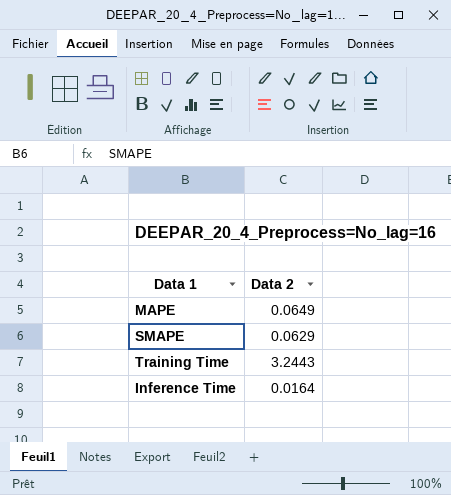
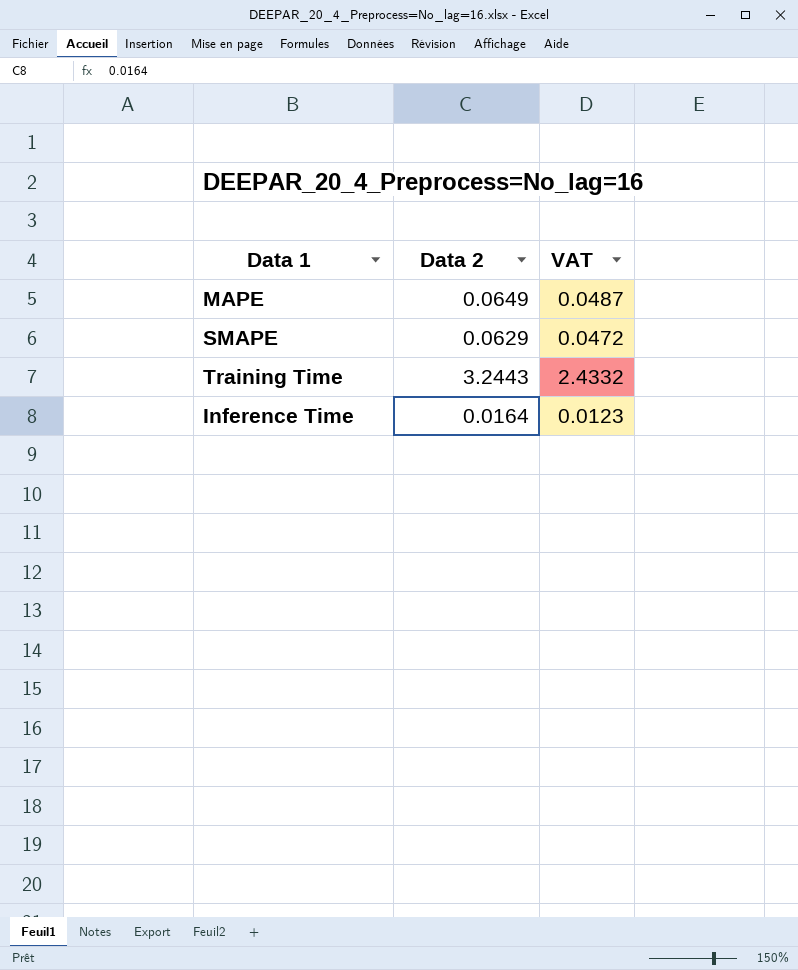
column VAT | formula: none -> [Data 2] * 0.75

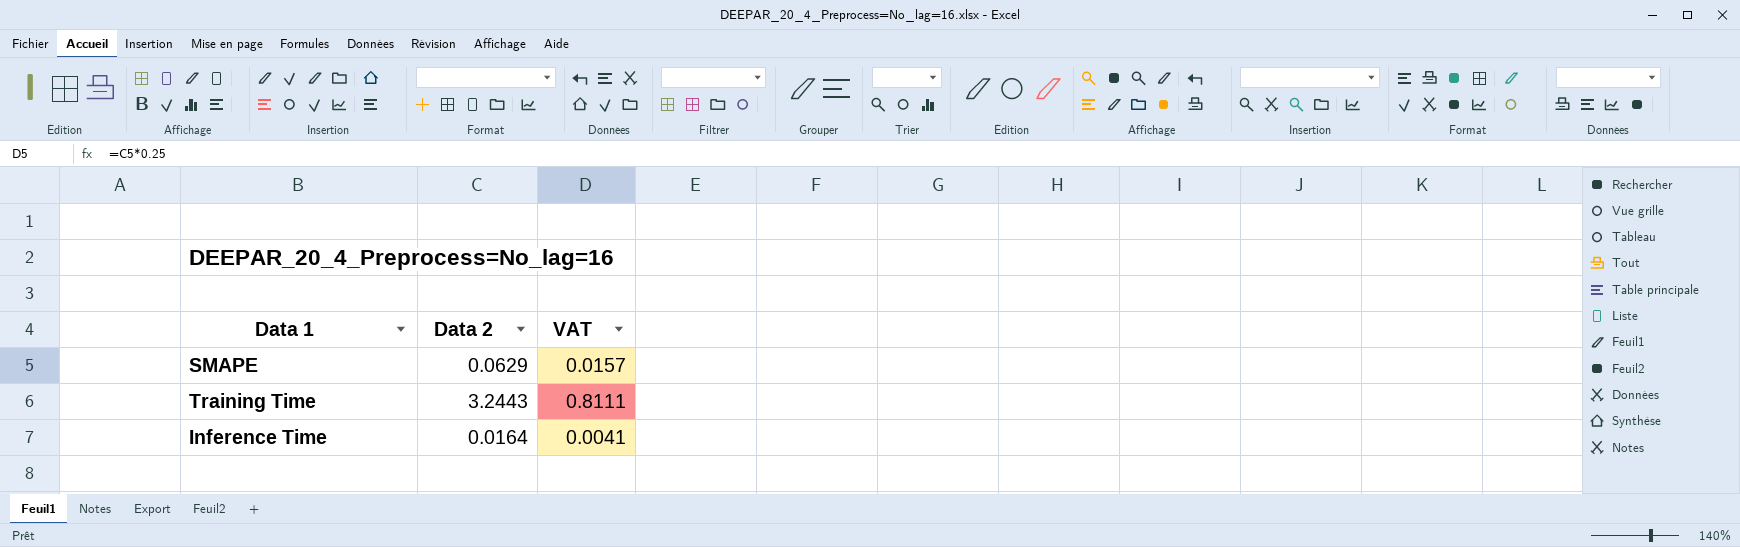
column VAT | formula: [Data 2] * 0.75 -> [Data 2] * 0.25
row MAPE: 0.0649 | 0.0487 -> none

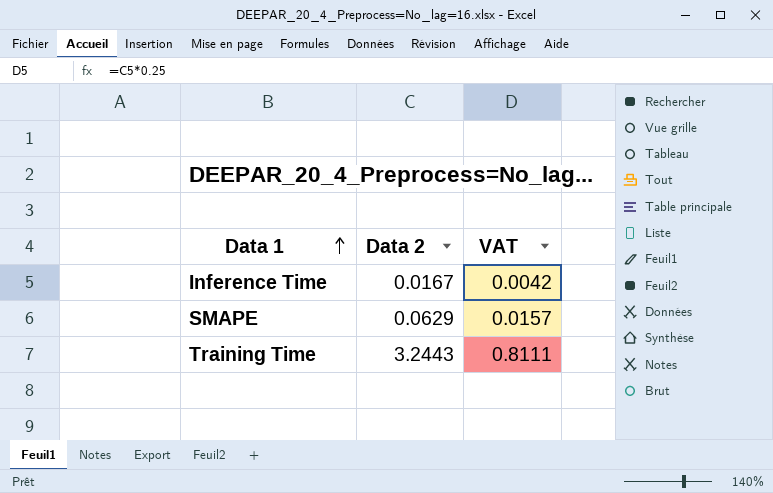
row order: none -> Data 1 ascending
Inference Time | Data 2: 0.0164 -> 0.0167
Inference Time | VAT: 0.0041 -> 0.0042

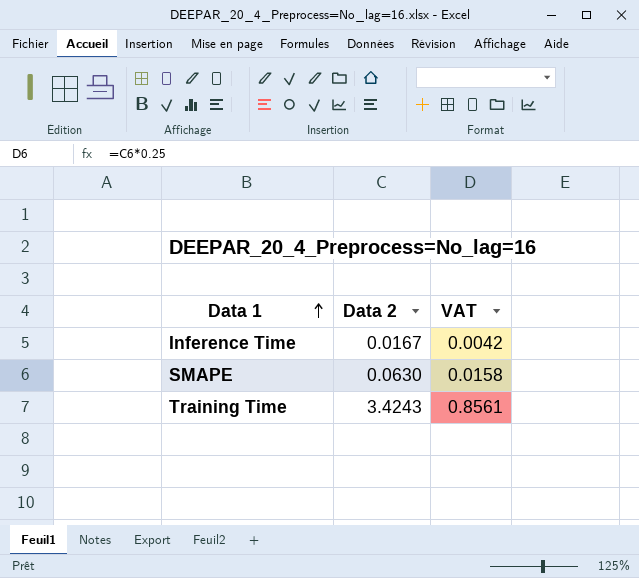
SMAPE | Data 2: 0.0629 -> 0.0630
SMAPE | VAT: 0.0157 -> 0.0158
Training Time | Data 2: 3.2443 -> 3.4243
Training Time | VAT: 0.8111 -> 0.8561

